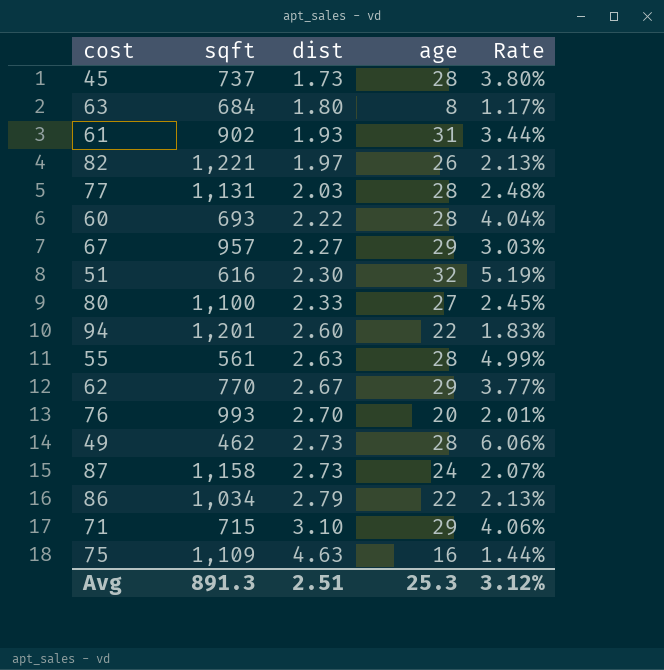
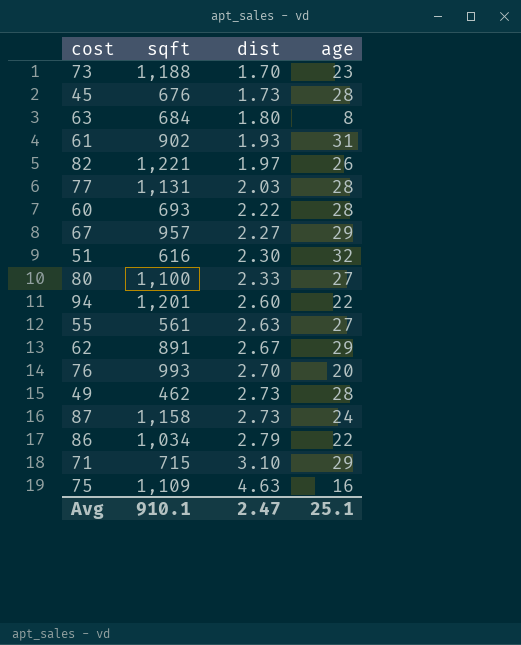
column Rate | formula: [age] / [sqft] -> none
row 73: none -> 1,188 | 1.70 | 23
45 | sqft: 737 -> 676
55 | age: 28 -> 27
62 | sqft: 770 -> 891
Avg | sqft: 891.3 -> 910.1
Avg | dist: 2.51 -> 2.47
Avg | age: 25.3 -> 25.1

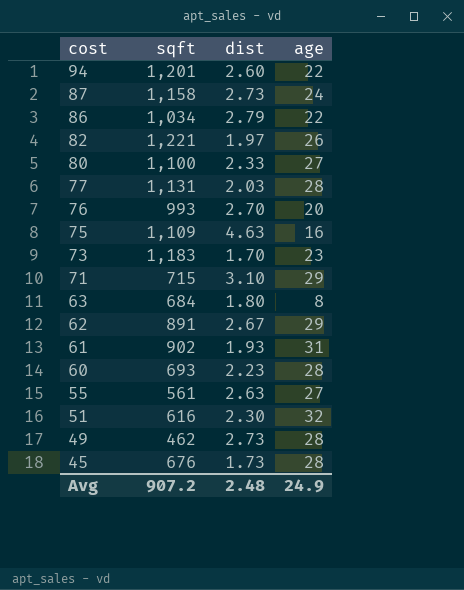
row order: dist ascending -> cost descending
row 67: 957 | 2.27 | 29 -> none
73 | sqft: 1,188 -> 1,183
60 | dist: 2.22 -> 2.23
Avg | sqft: 910.1 -> 907.2
Avg | dist: 2.47 -> 2.48
Avg | age: 25.1 -> 24.9

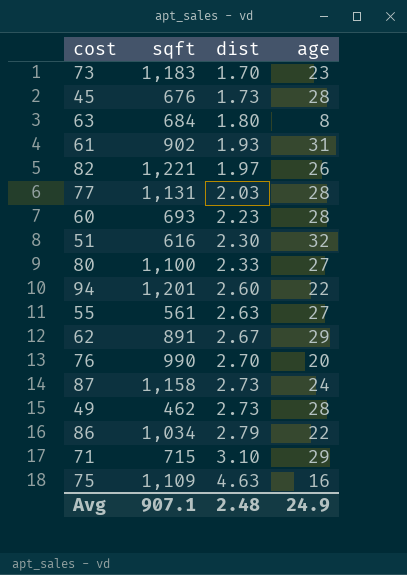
row order: cost descending -> dist ascending
76 | sqft: 993 -> 990
Avg | sqft: 907.2 -> 907.1

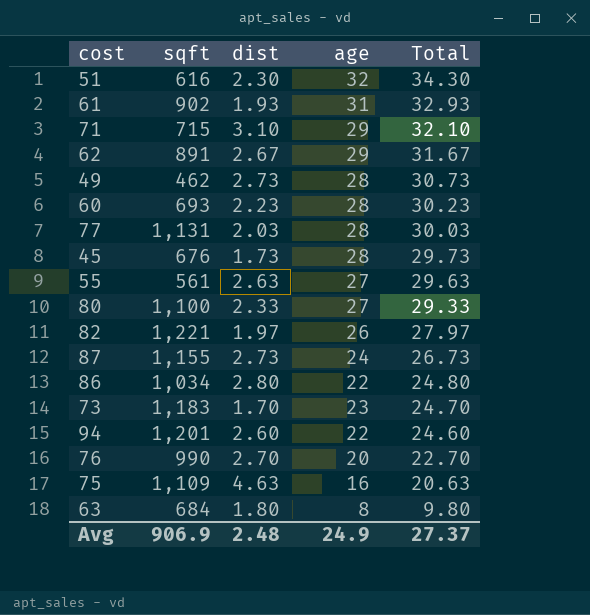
row order: dist ascending -> Total descending
column Total | formula: none -> [dist] + [age]
87 | sqft: 1,158 -> 1,155
86 | dist: 2.79 -> 2.80
Avg | sqft: 907.1 -> 906.9

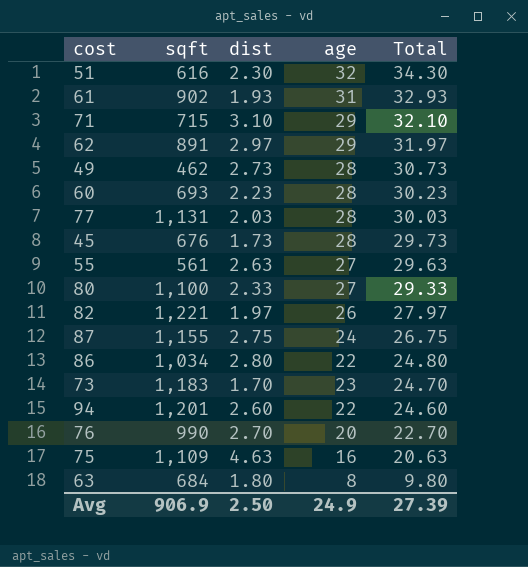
62 | dist: 2.67 -> 2.97
62 | Total: 31.67 -> 31.97
87 | dist: 2.73 -> 2.75
87 | Total: 26.73 -> 26.75
Avg | dist: 2.48 -> 2.50
Avg | Total: 27.37 -> 27.39

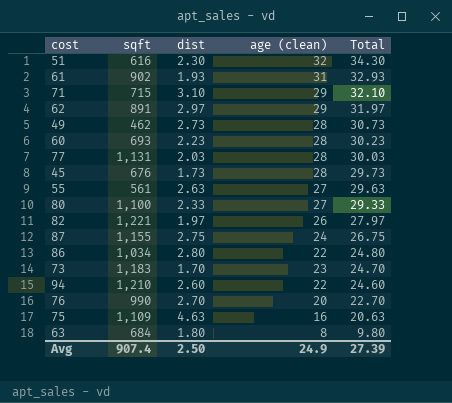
column name: age -> age (clean)
94 | sqft: 1,201 -> 1,210
Avg | sqft: 906.9 -> 907.4

